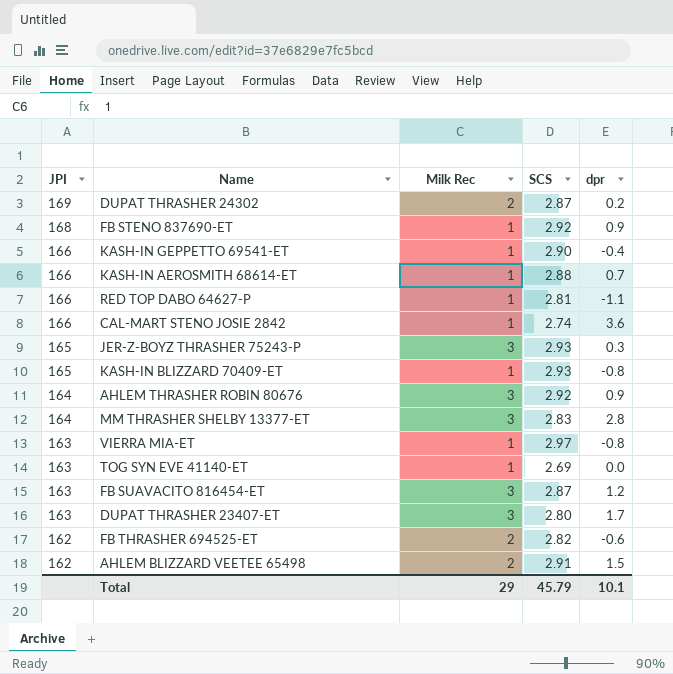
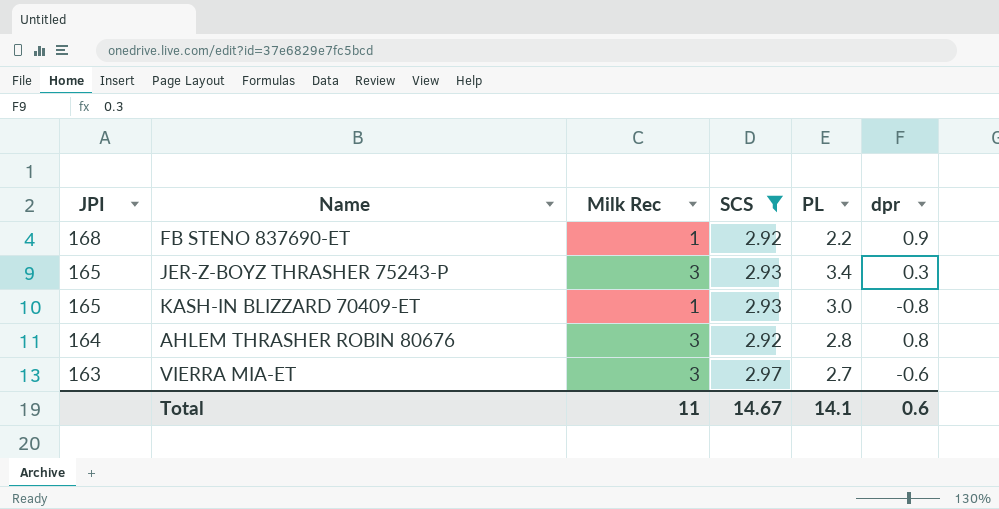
filter: none -> SCS >= 2.92
column PL | position: none -> 5
AHLEM THRASHER ROBIN 80676 | dpr: 0.9 -> 0.8
VIERRA MIA-ET | Milk Rec: 1 -> 3
VIERRA MIA-ET | dpr: -0.8 -> -0.6
Total | Milk Rec: 29 -> 11
Total | SCS: 45.79 -> 14.67
Total | dpr: 10.1 -> 0.6

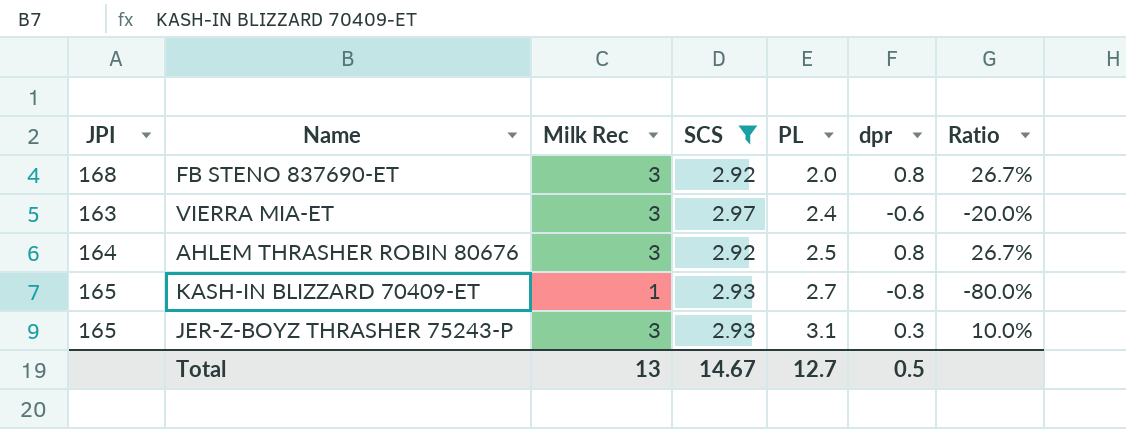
row order: JPI descending -> PL ascending
column Ratio | formula: none -> [dpr] / [Milk Rec]
FB STENO 837690-ET | Milk Rec: 1 -> 3
FB STENO 837690-ET | PL: 2.2 -> 2.0
FB STENO 837690-ET | dpr: 0.9 -> 0.8
VIERRA MIA-ET | PL: 2.7 -> 2.4
AHLEM THRASHER ROBIN 80676 | PL: 2.8 -> 2.5
KASH-IN BLIZZARD 70409-ET | PL: 3.0 -> 2.7
JER-Z-BOYZ THRASHER 75243-P | PL: 3.4 -> 3.1
Total | Milk Rec: 11 -> 13
Total | PL: 14.1 -> 12.7
Total | dpr: 0.6 -> 0.5

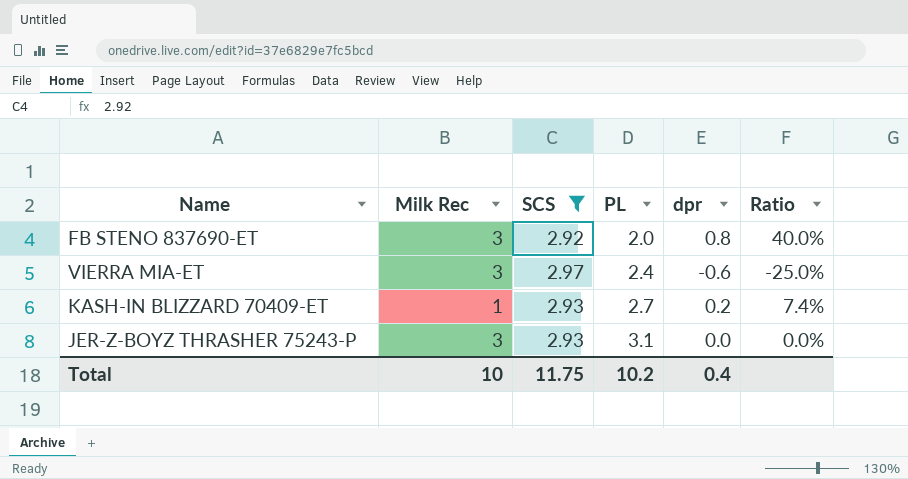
column JPI | position: 1 -> none
column Ratio | formula: [dpr] / [Milk Rec] -> [dpr] / [PL]
row AHLEM THRASHER ROBIN 80676: 164 | 3 | 2.92 | 2.5 | 0.8 | 26.7% -> none
KASH-IN BLIZZARD 70409-ET | dpr: -0.8 -> 0.2
JER-Z-BOYZ THRASHER 75243-P | dpr: 0.3 -> 0.0
Total | Milk Rec: 13 -> 10
Total | SCS: 14.67 -> 11.75
Total | PL: 12.7 -> 10.2
Total | dpr: 0.5 -> 0.4

